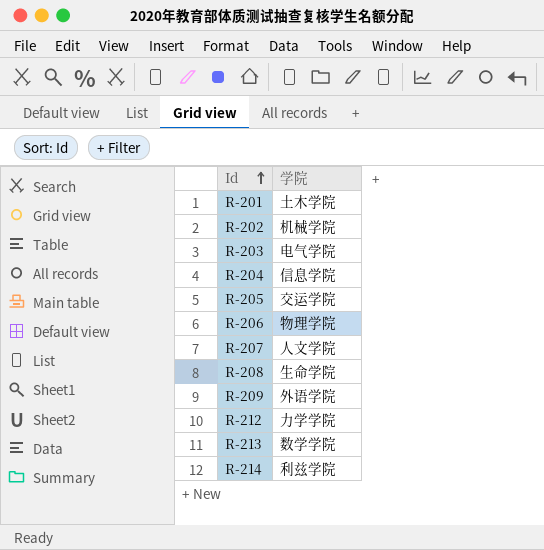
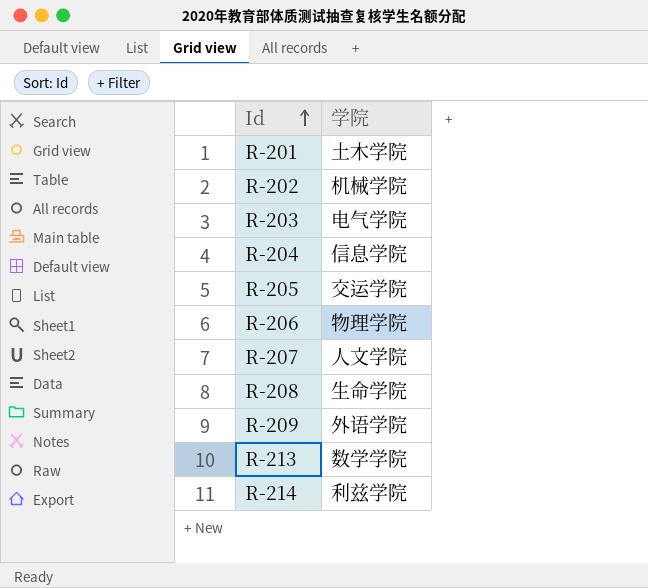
row R-212: 力学学院 -> none

